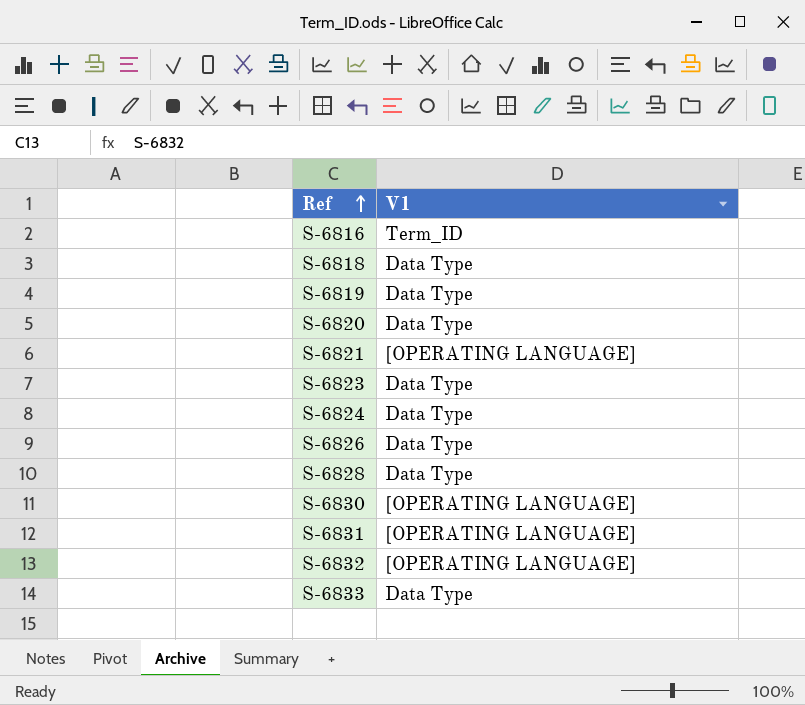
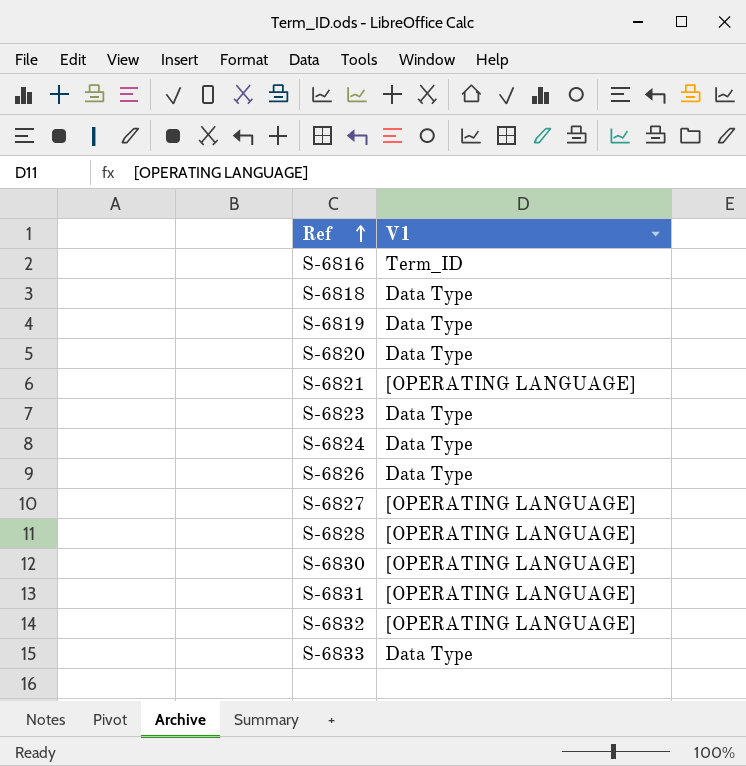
row S-6827: none -> [OPERATING LANGUAGE]
S-6828 | V1: Data Type -> [OPERATING LANGUAGE]

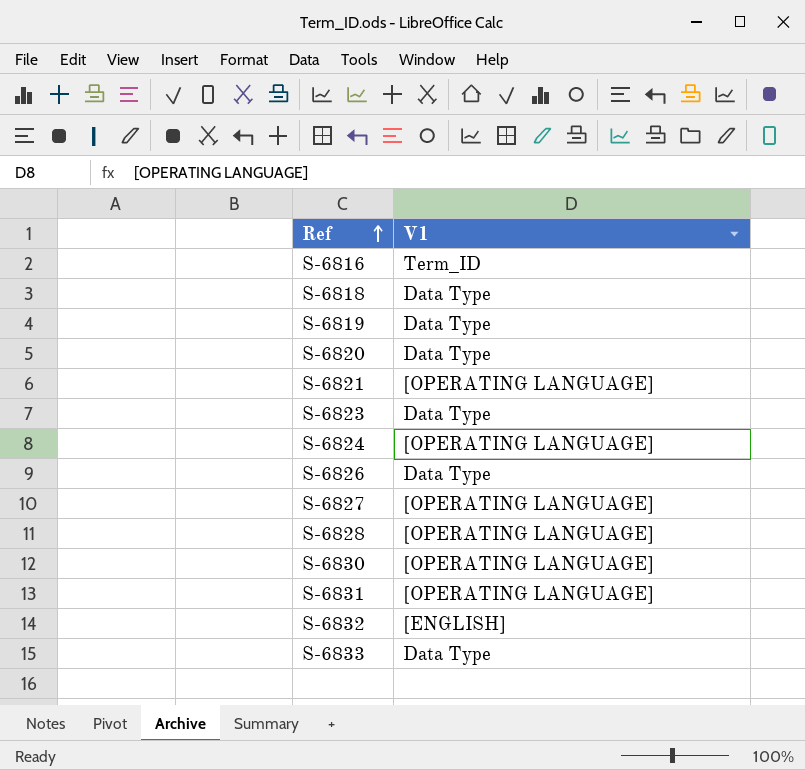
S-6824 | V1: Data Type -> [OPERATING LANGUAGE]
S-6832 | V1: [OPERATING LANGUAGE] -> [ENGLISH]

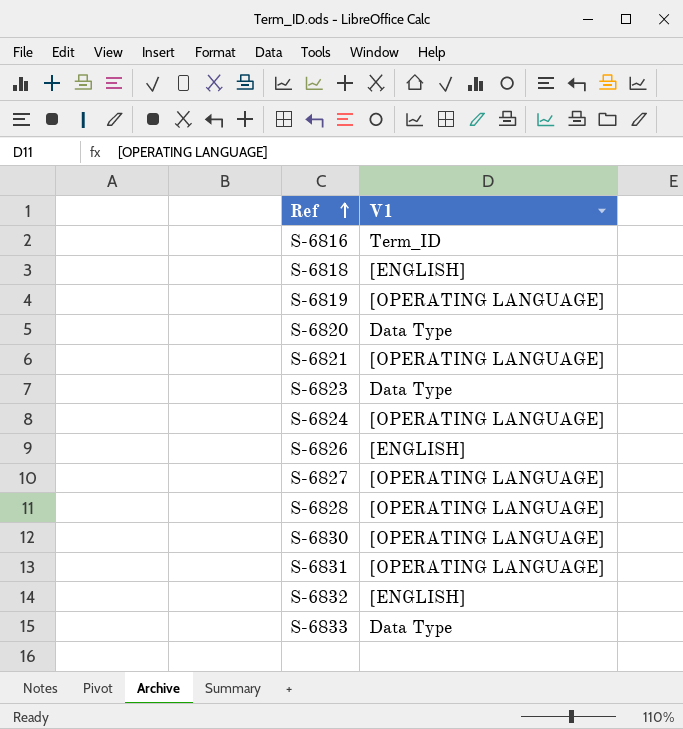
S-6818 | V1: Data Type -> [ENGLISH]
S-6819 | V1: Data Type -> [OPERATING LANGUAGE]
S-6826 | V1: Data Type -> [ENGLISH]

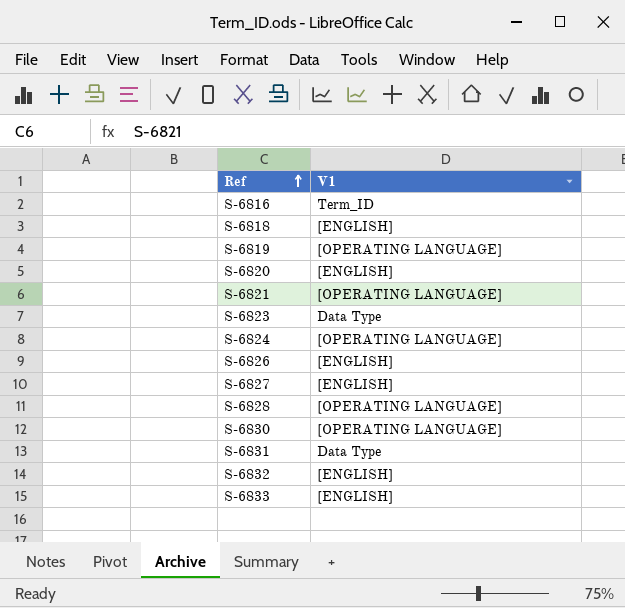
S-6820 | V1: Data Type -> [ENGLISH]
S-6827 | V1: [OPERATING LANGUAGE] -> [ENGLISH]
S-6831 | V1: [OPERATING LANGUAGE] -> Data Type
S-6833 | V1: Data Type -> [ENGLISH]

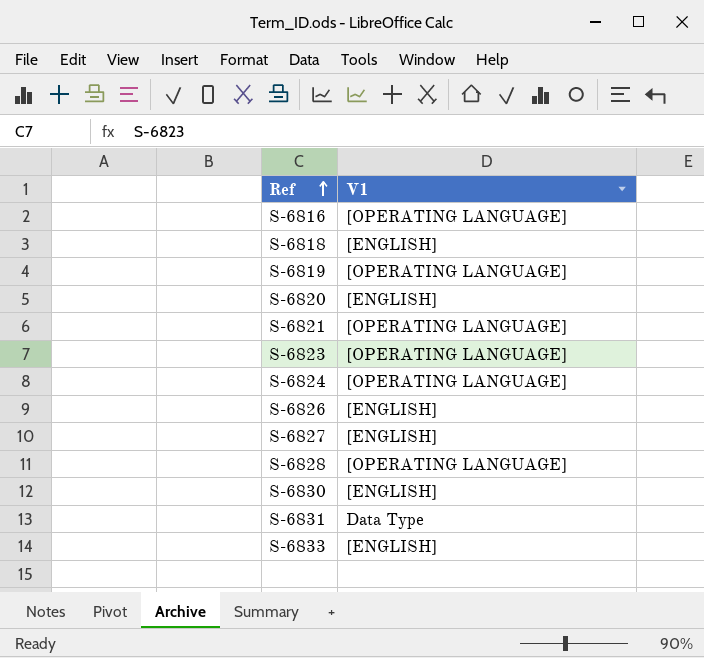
row S-6832: [ENGLISH] -> none
S-6816 | V1: Term_ID -> [OPERATING LANGUAGE]
S-6823 | V1: Data Type -> [OPERATING LANGUAGE]
S-6830 | V1: [OPERATING LANGUAGE] -> [ENGLISH]

